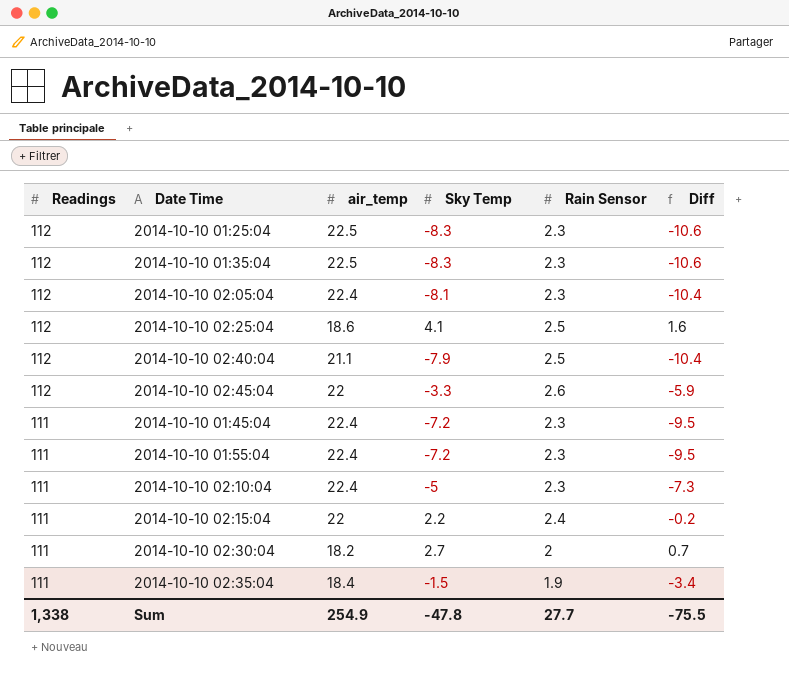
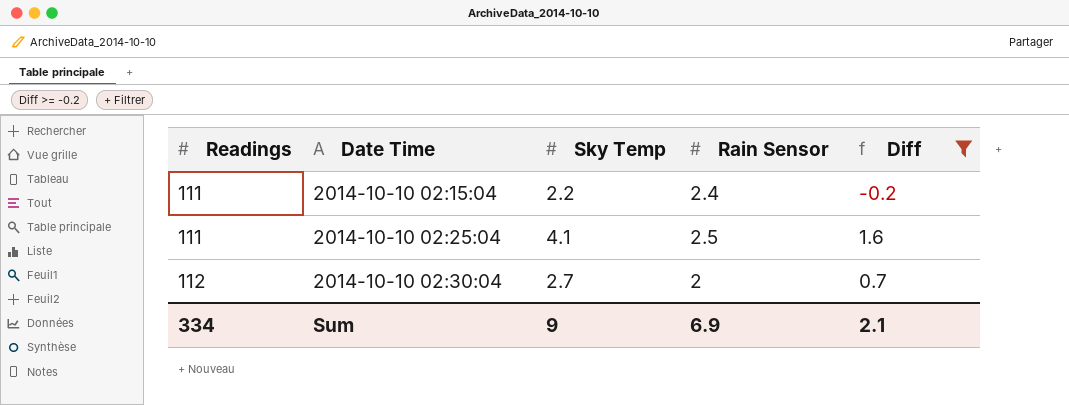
filter: none -> Diff >= -0.2
row order: Readings descending -> Readings ascending
column air_temp | position: 3 -> none
2014-10-10 02:25:04 | Readings: 112 -> 111
2014-10-10 02:30:04 | Readings: 111 -> 112
Sum | Readings: 1,338 -> 334
Sum | Sky Temp: -47.8 -> 9
Sum | Rain Sensor: 27.7 -> 6.9
Sum | Diff: -75.5 -> 2.1

